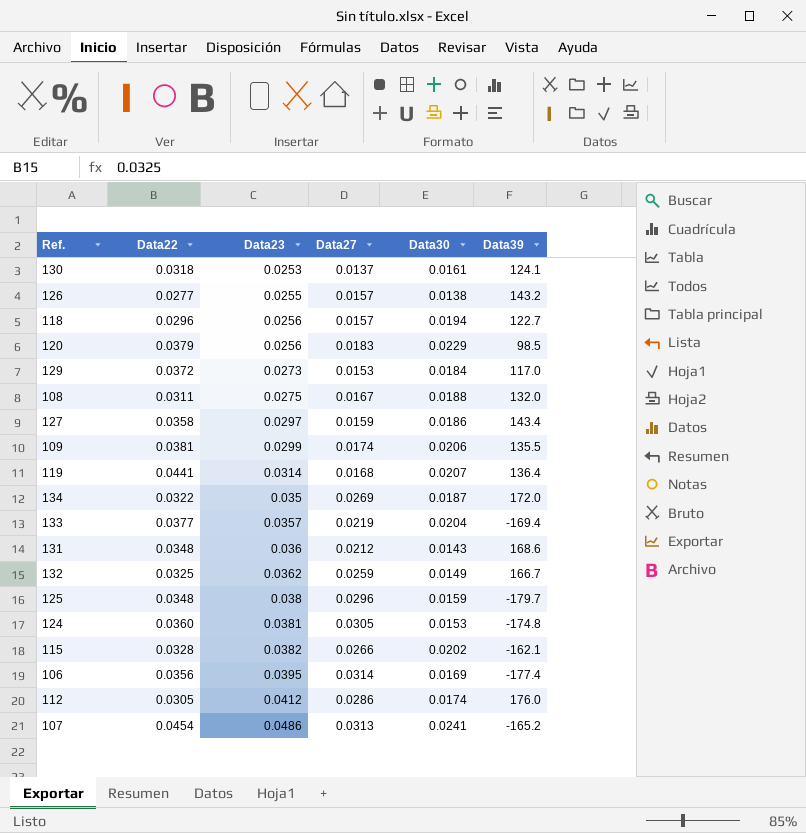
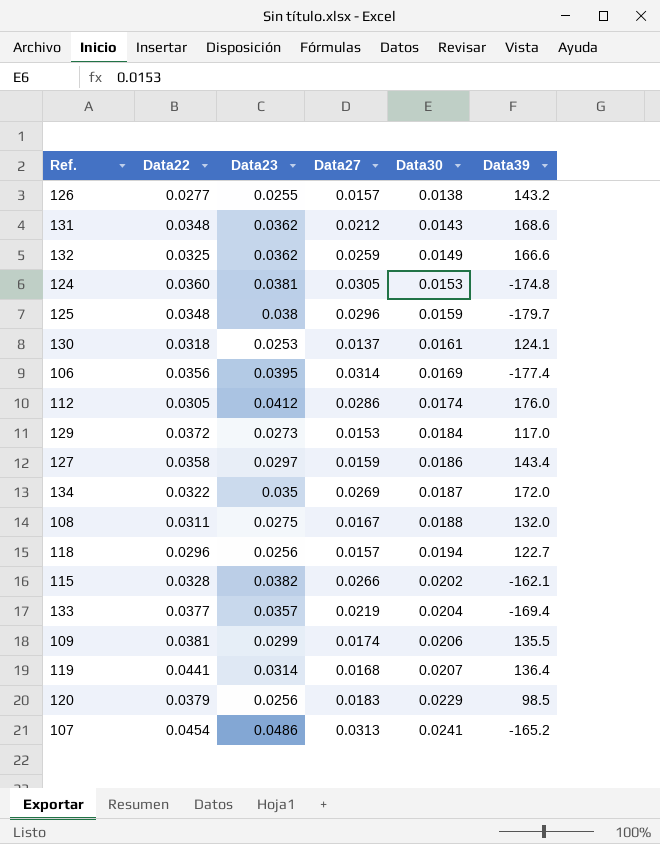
row order: Data23 ascending -> Data30 ascending
131 | Data23: 0.036 -> 0.0362
132 | Data39: 166.7 -> 166.6

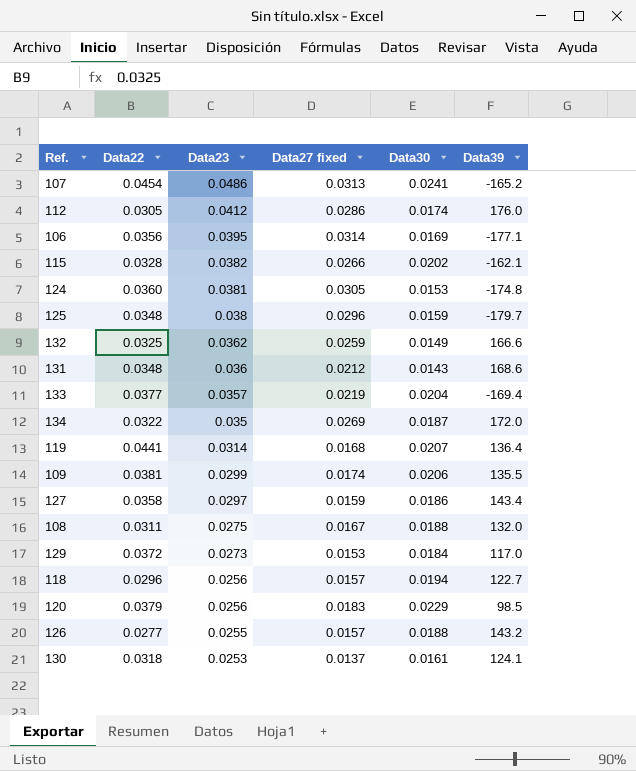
row order: Data30 ascending -> Data23 descending
column name: Data27 -> Data27 fixed
106 | Data39: -177.4 -> -177.1
131 | Data23: 0.0362 -> 0.036
126 | Data30: 0.0138 -> 0.0188

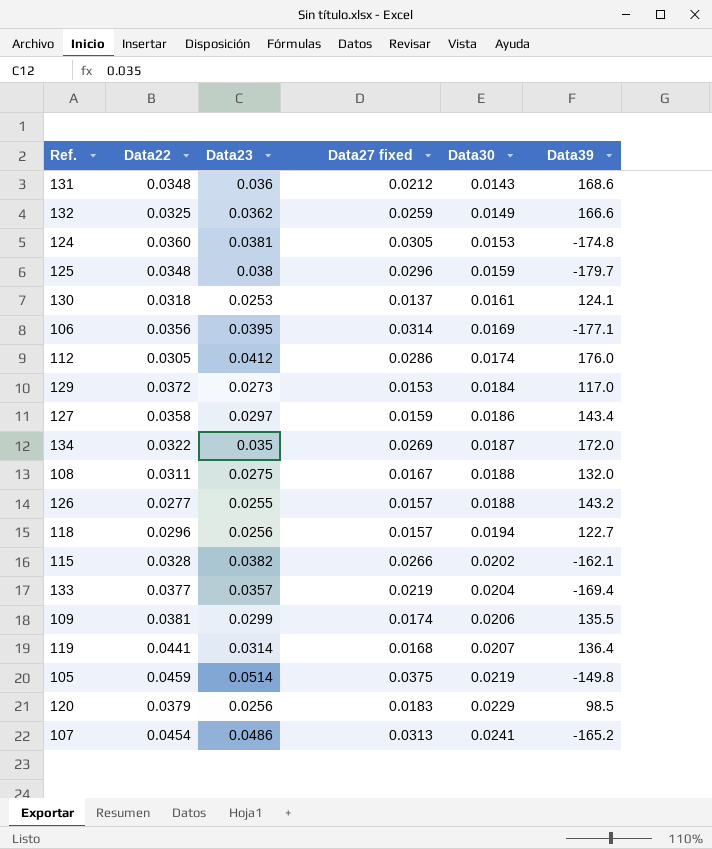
row order: Data23 descending -> Data30 ascending
row 105: none -> 0.0459 | 0.0514 | 0.0375 | 0.0219 | -149.8

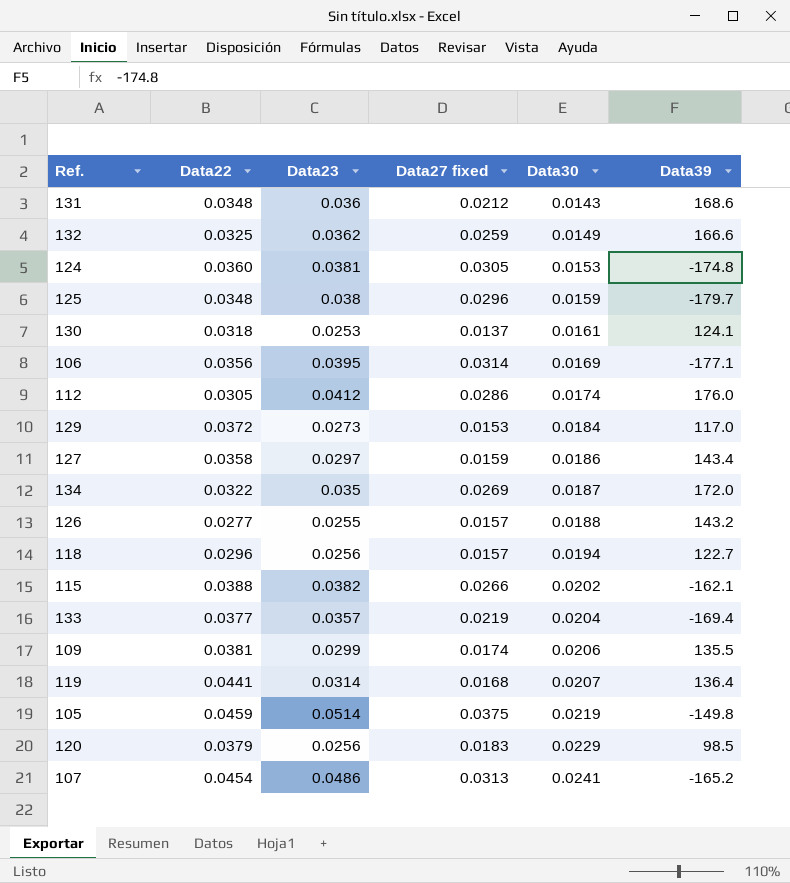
row 108: 0.0311 | 0.0275 | 0.0167 | 0.0188 | 132.0 -> none
115 | Data22: 0.0328 -> 0.0388

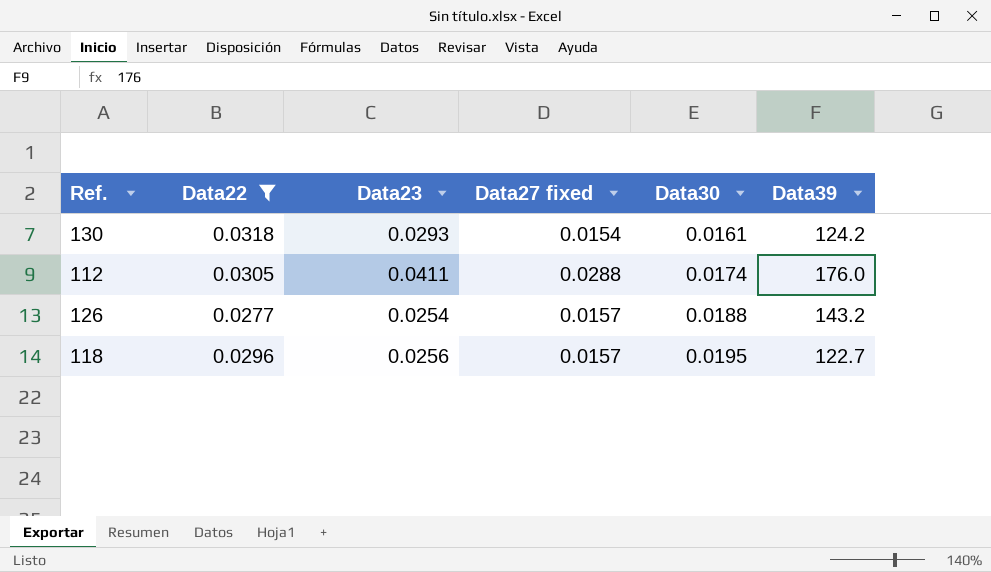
filter: none -> Data22 <= 0.0318
130 | Data23: 0.0253 -> 0.0293
130 | Data27 fixed: 0.0137 -> 0.0154
130 | Data39: 124.1 -> 124.2
112 | Data23: 0.0412 -> 0.0411
112 | Data27 fixed: 0.0286 -> 0.0288
126 | Data23: 0.0255 -> 0.0254
118 | Data30: 0.0194 -> 0.0195

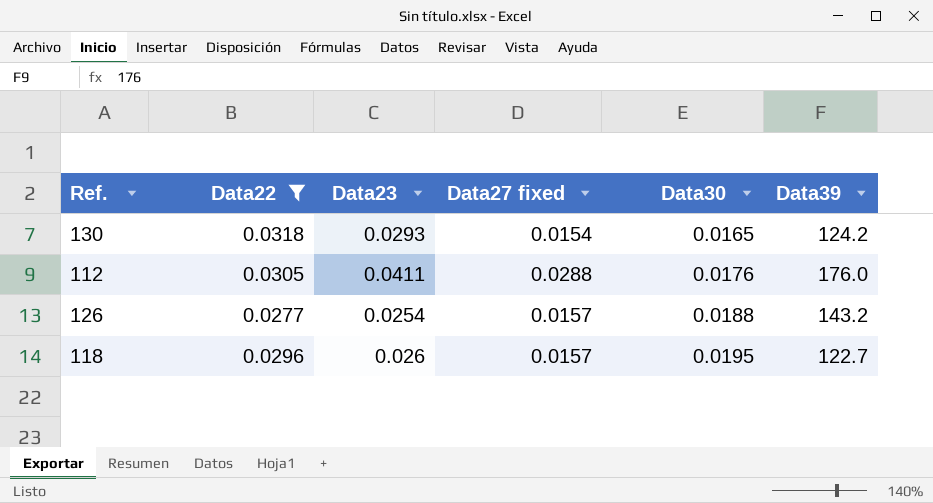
130 | Data30: 0.0161 -> 0.0165
112 | Data30: 0.0174 -> 0.0176
118 | Data23: 0.0256 -> 0.026

